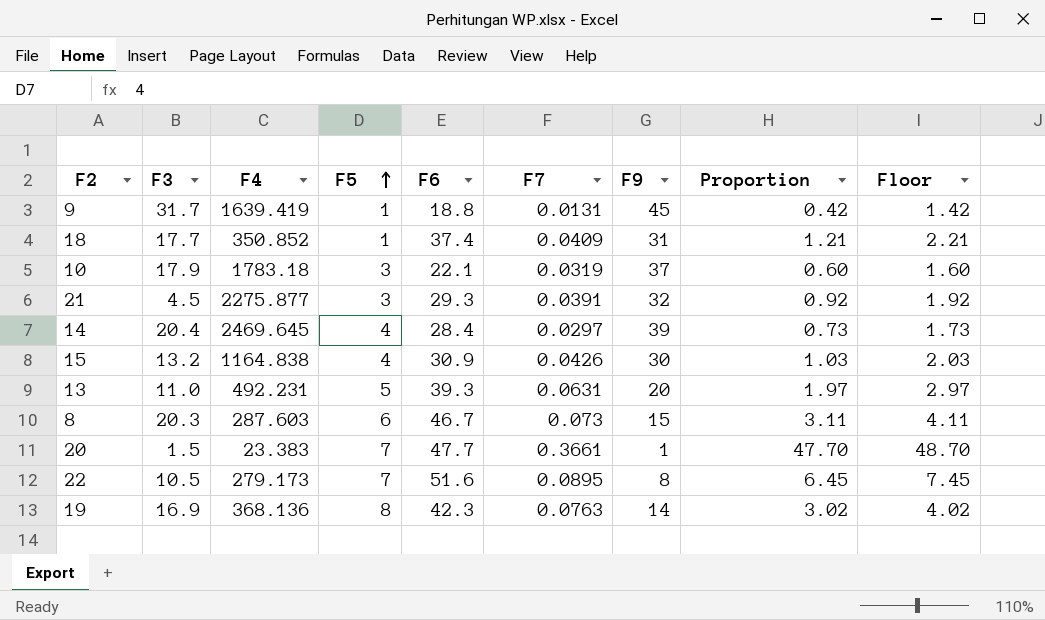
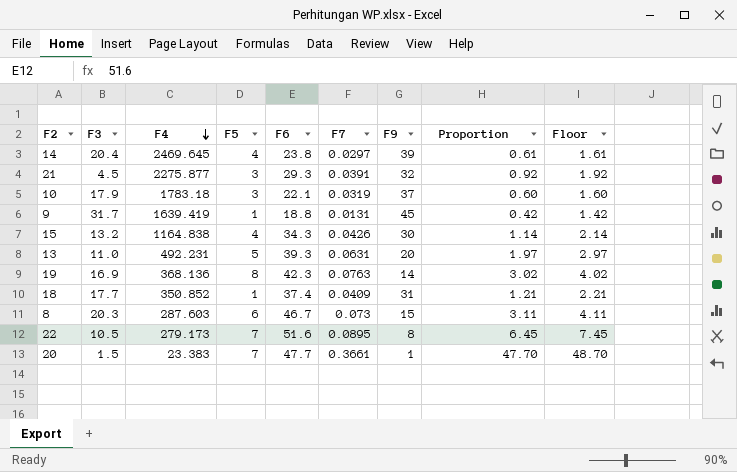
row order: F5 ascending -> F4 descending
14 | F6: 28.4 -> 23.8
14 | Proportion: 0.73 -> 0.61
14 | Floor: 1.73 -> 1.61
15 | F6: 30.9 -> 34.3
15 | Proportion: 1.03 -> 1.14
15 | Floor: 2.03 -> 2.14

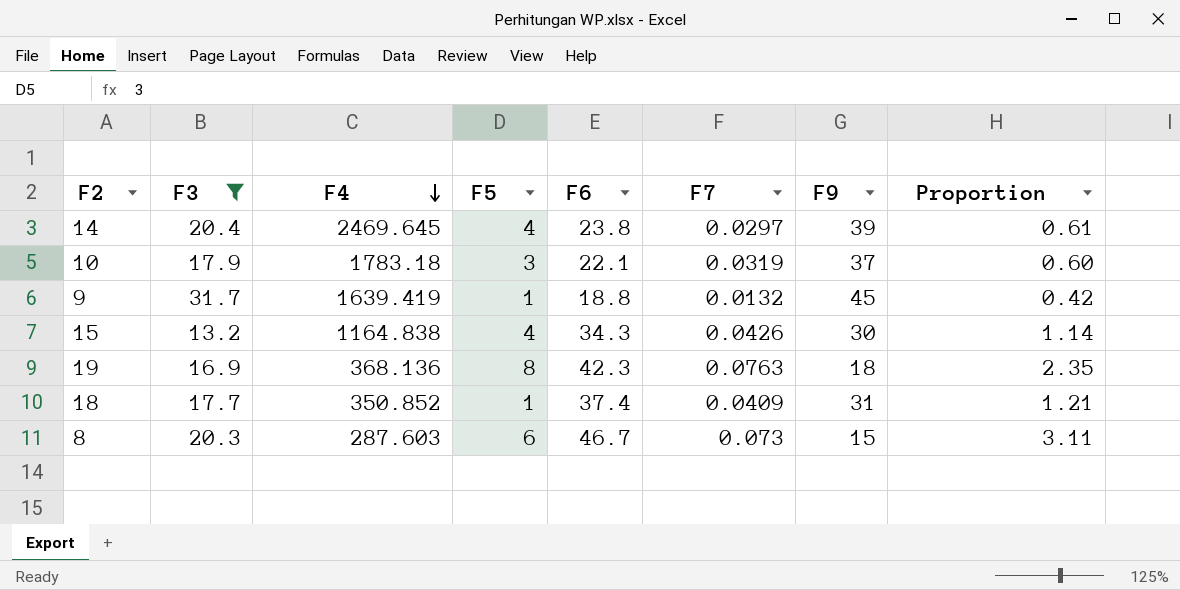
filter: none -> F3 >= 13.2
column Floor | formula: [Proportion] + 1 -> none
9 | F7: 0.0131 -> 0.0132
19 | F9: 14 -> 18
19 | Proportion: 3.02 -> 2.35

